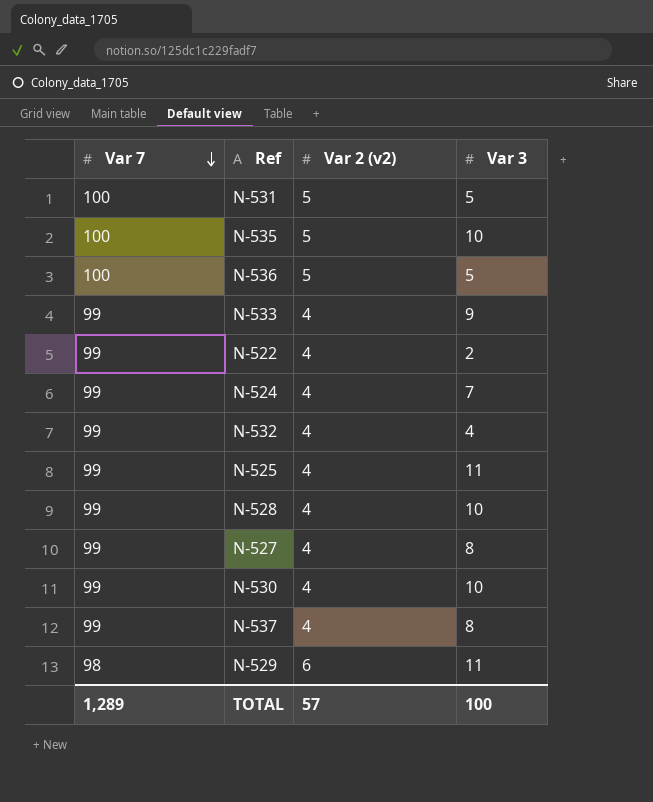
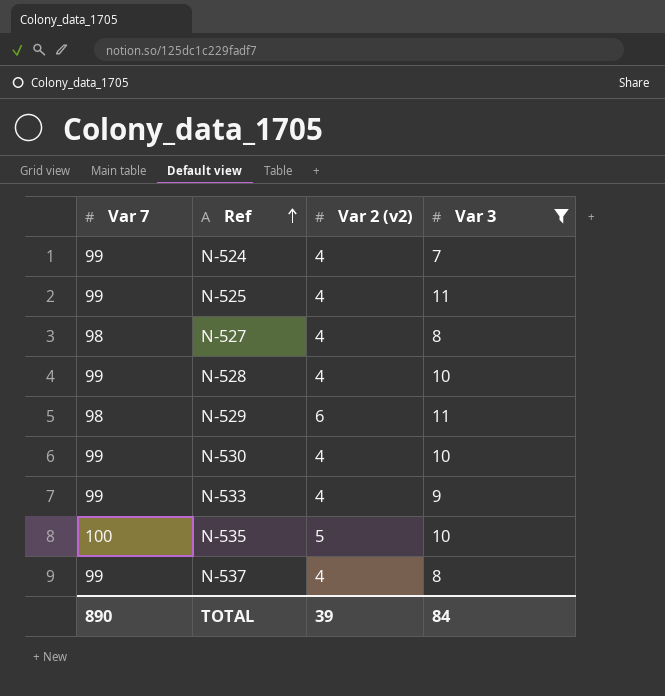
filter: none -> Var 3 >= 7
row order: Var 7 descending -> Ref ascending
N-527 | Var 7: 99 -> 98
TOTAL | Var 7: 1,289 -> 890
TOTAL | Var 2 (v2): 57 -> 39
TOTAL | Var 3: 100 -> 84

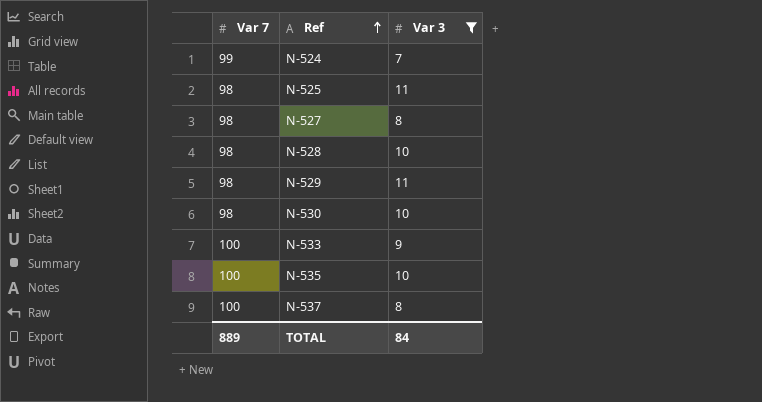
column Var 2 (v2) | position: 3 -> none
N-525 | Var 7: 99 -> 98
N-528 | Var 7: 99 -> 98
N-530 | Var 7: 99 -> 98
N-533 | Var 7: 99 -> 100
N-537 | Var 7: 99 -> 100
TOTAL | Var 7: 890 -> 889

